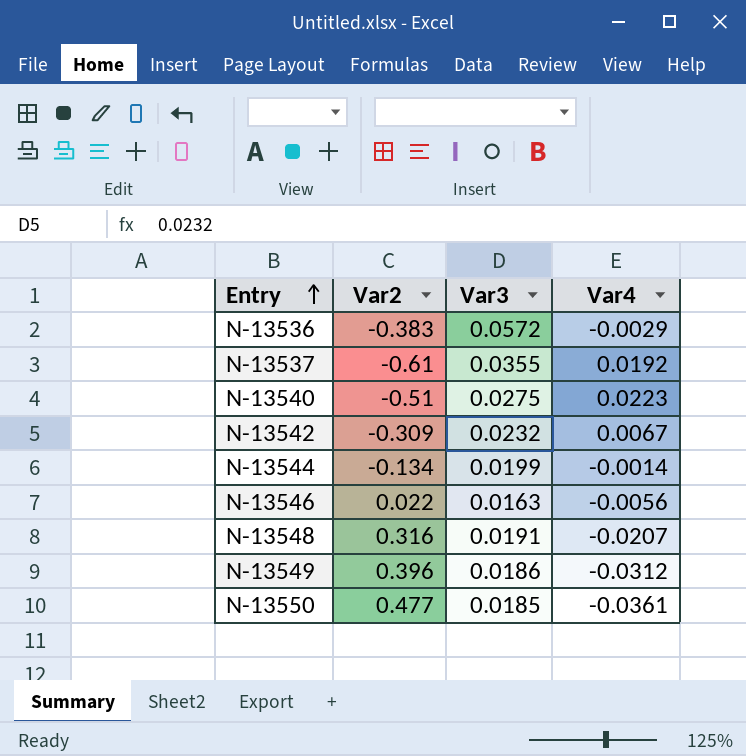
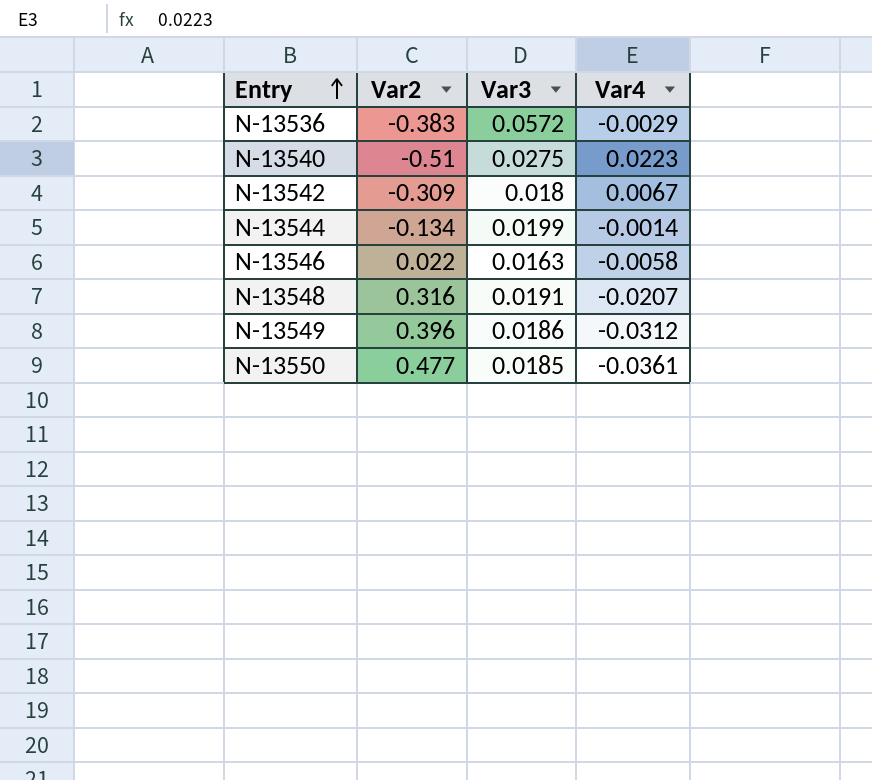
row N-13537: -0.61 | 0.0355 | 0.0192 -> none
N-13542 | Var3: 0.0232 -> 0.018
N-13546 | Var4: -0.0056 -> -0.0058

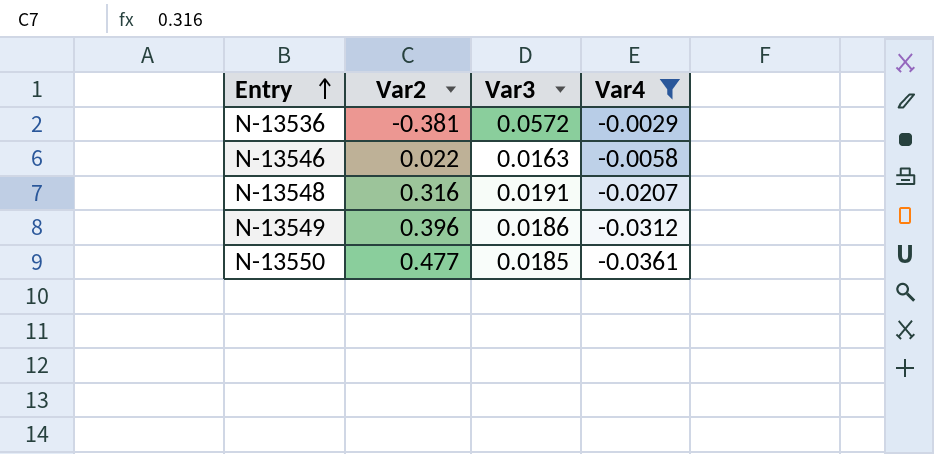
filter: none -> Var4 <= -0.0029
N-13536 | Var2: -0.383 -> -0.381

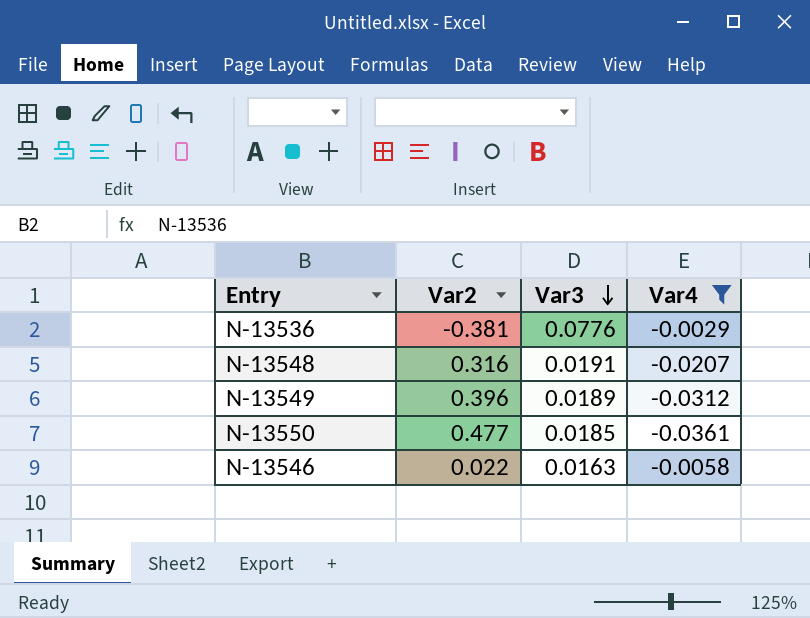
row order: Entry ascending -> Var3 descending
N-13536 | Var3: 0.0572 -> 0.0776
N-13549 | Var3: 0.0186 -> 0.0189

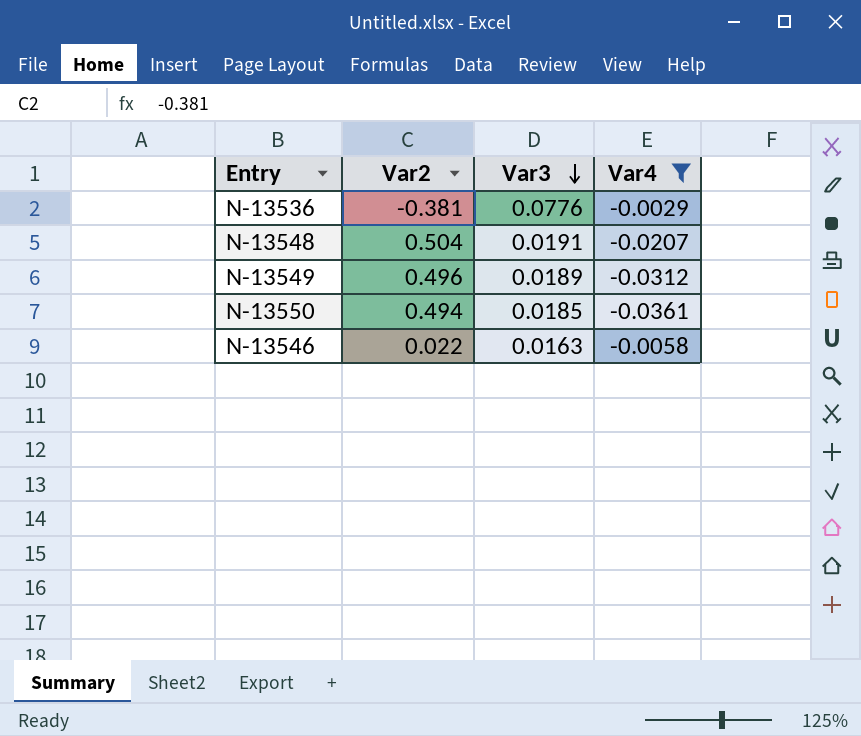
N-13548 | Var2: 0.316 -> 0.504
N-13549 | Var2: 0.396 -> 0.496
N-13550 | Var2: 0.477 -> 0.494

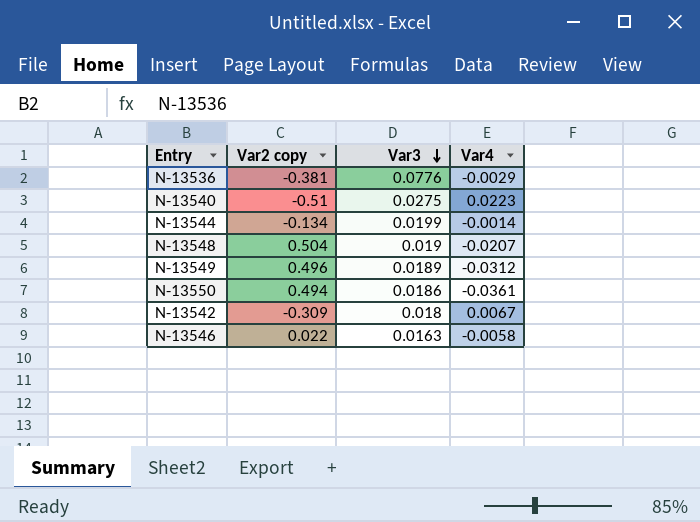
filter: Var4 <= -0.0029 -> none
column name: Var2 -> Var2 copy
N-13548 | Var3: 0.0191 -> 0.019
N-13550 | Var3: 0.0185 -> 0.0186

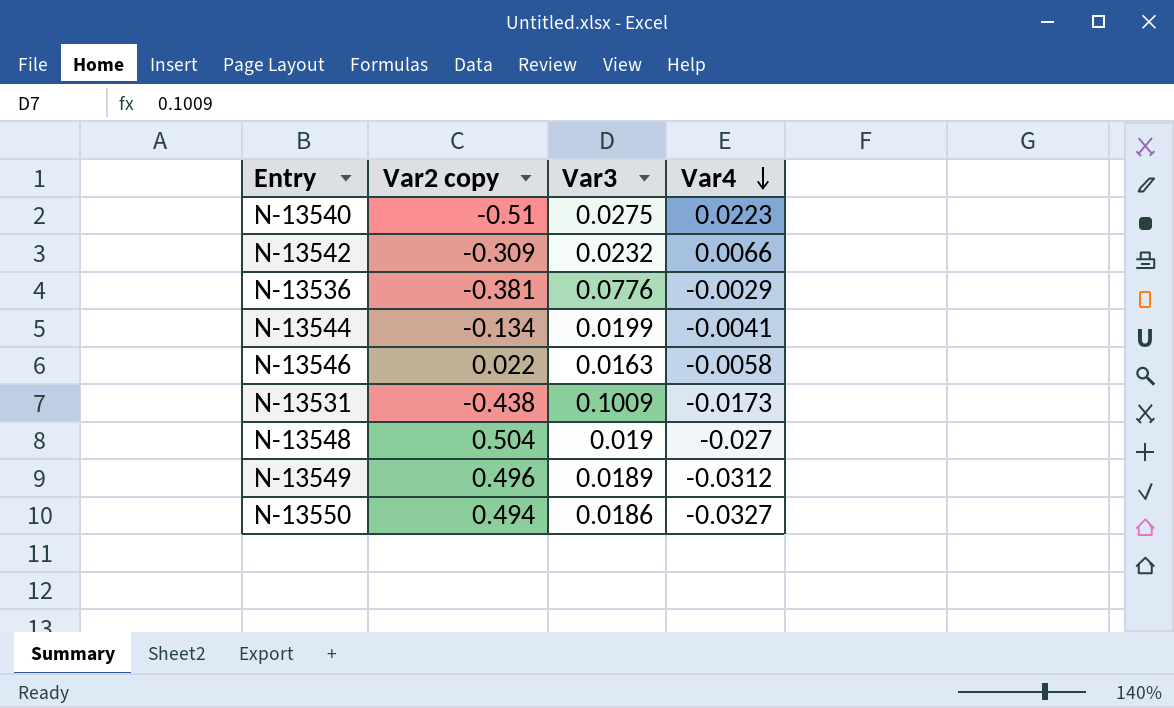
row order: Var3 descending -> Var4 descending
N-13542 | Var3: 0.018 -> 0.0232
N-13542 | Var4: 0.0067 -> 0.0066
N-13544 | Var4: -0.0014 -> -0.0041
row N-13531: none -> -0.438 | 0.1009 | -0.0173
N-13548 | Var4: -0.0207 -> -0.027
N-13550 | Var4: -0.0361 -> -0.0327

